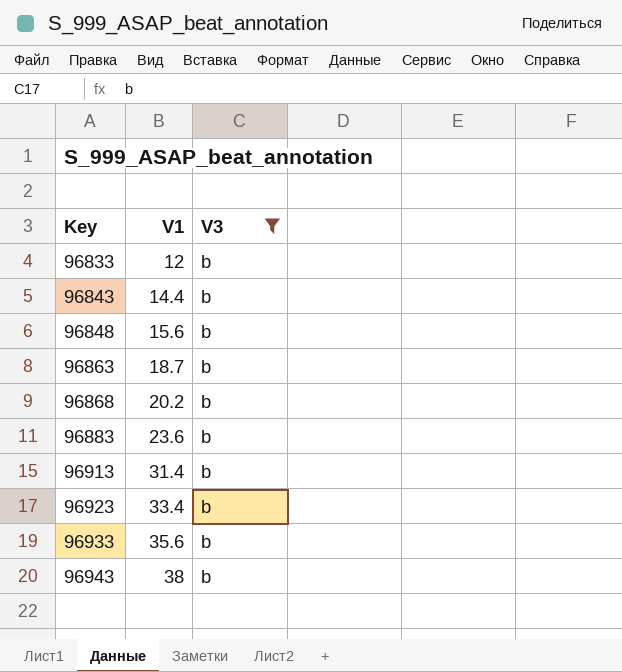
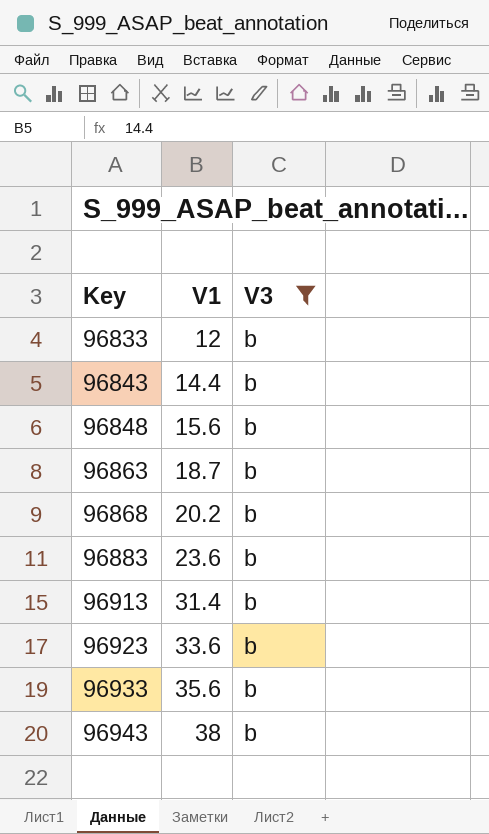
96923 | V1: 33.4 -> 33.6

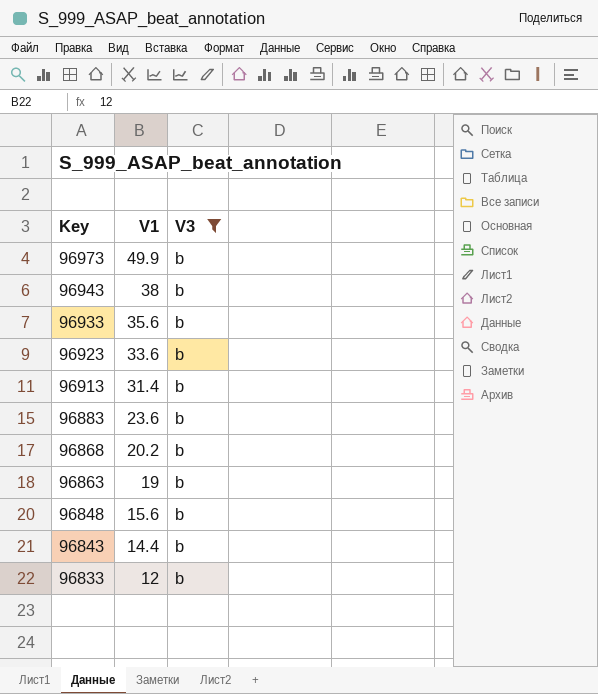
row order: Key ascending -> Key descending
row 96973: none -> 49.9 | b
96863 | V1: 18.7 -> 19

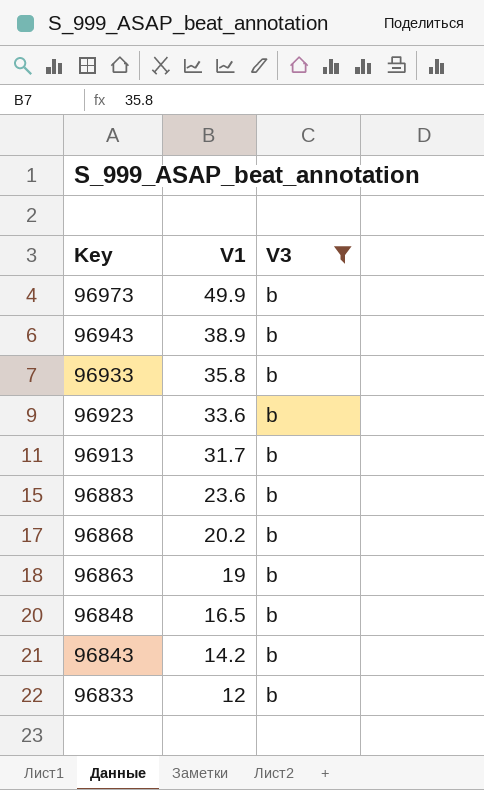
96943 | V1: 38 -> 38.9
96933 | V1: 35.6 -> 35.8
96913 | V1: 31.4 -> 31.7
96848 | V1: 15.6 -> 16.5
96843 | V1: 14.4 -> 14.2

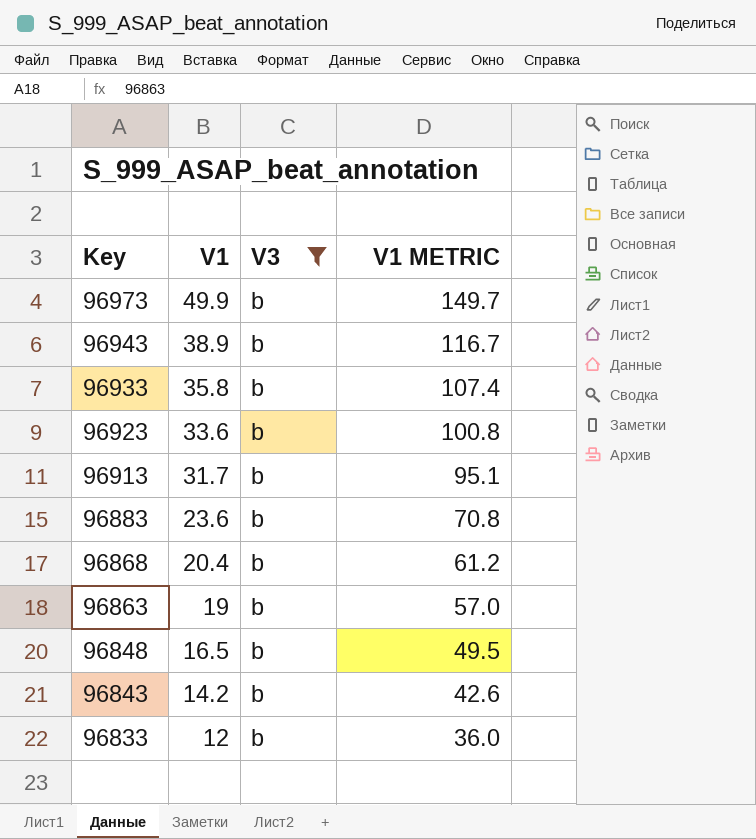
column V1 METRIC | formula: none -> [V1] * 3
96868 | V1: 20.2 -> 20.4

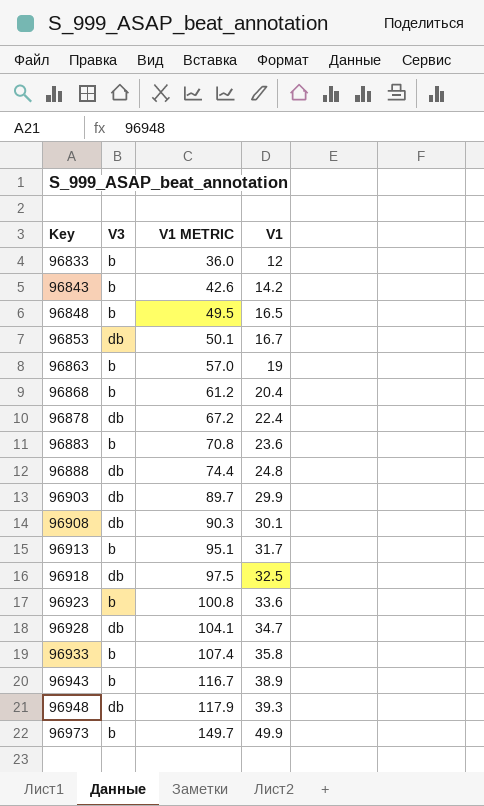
filter: V3 = b -> none
row order: Key descending -> Key ascending
column V1 | position: 2 -> 4

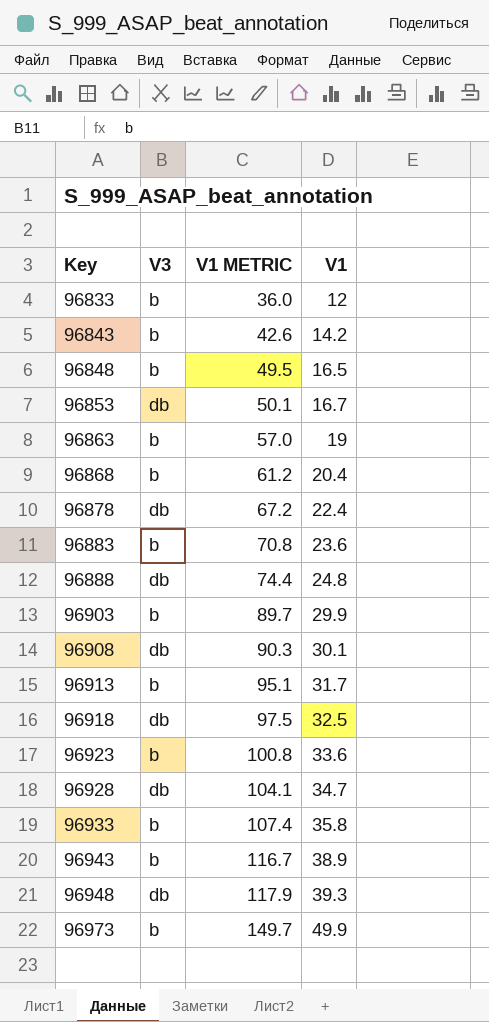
96903 | V3: db -> b

